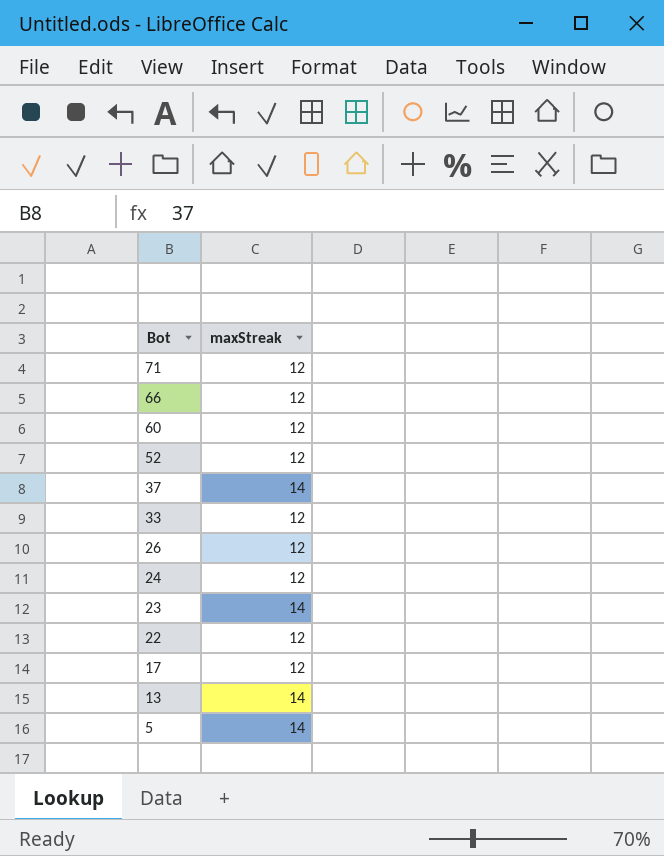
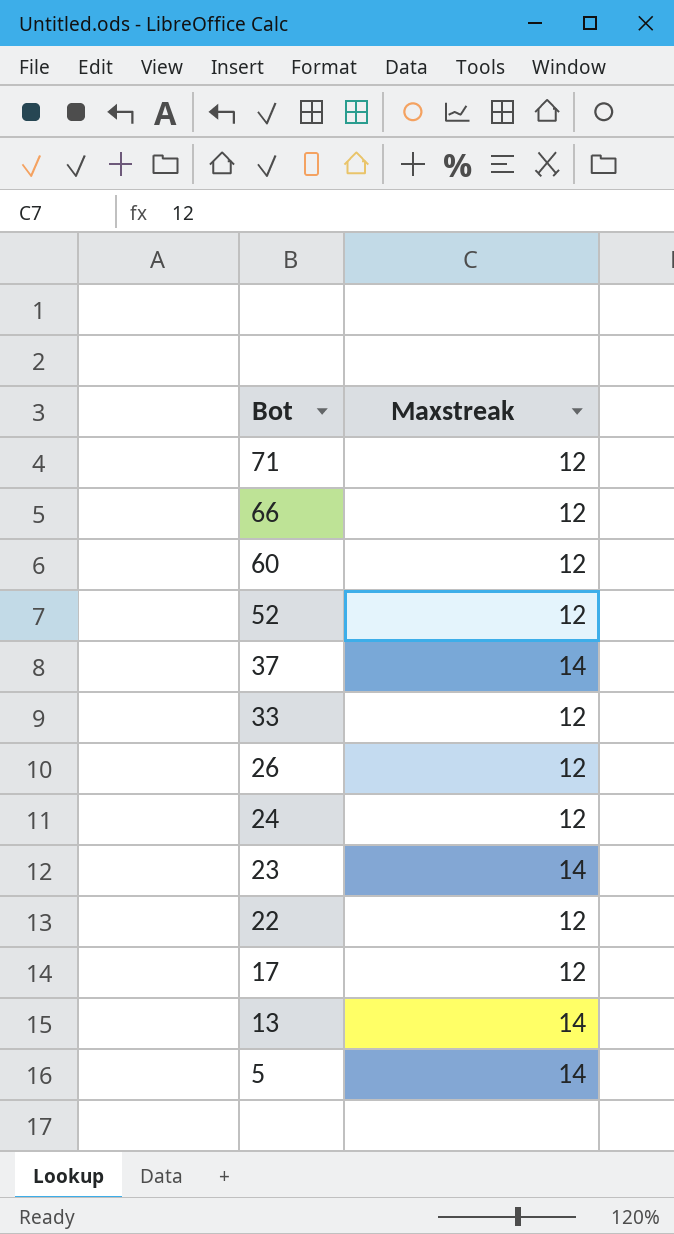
column name: maxStreak -> Maxstreak

